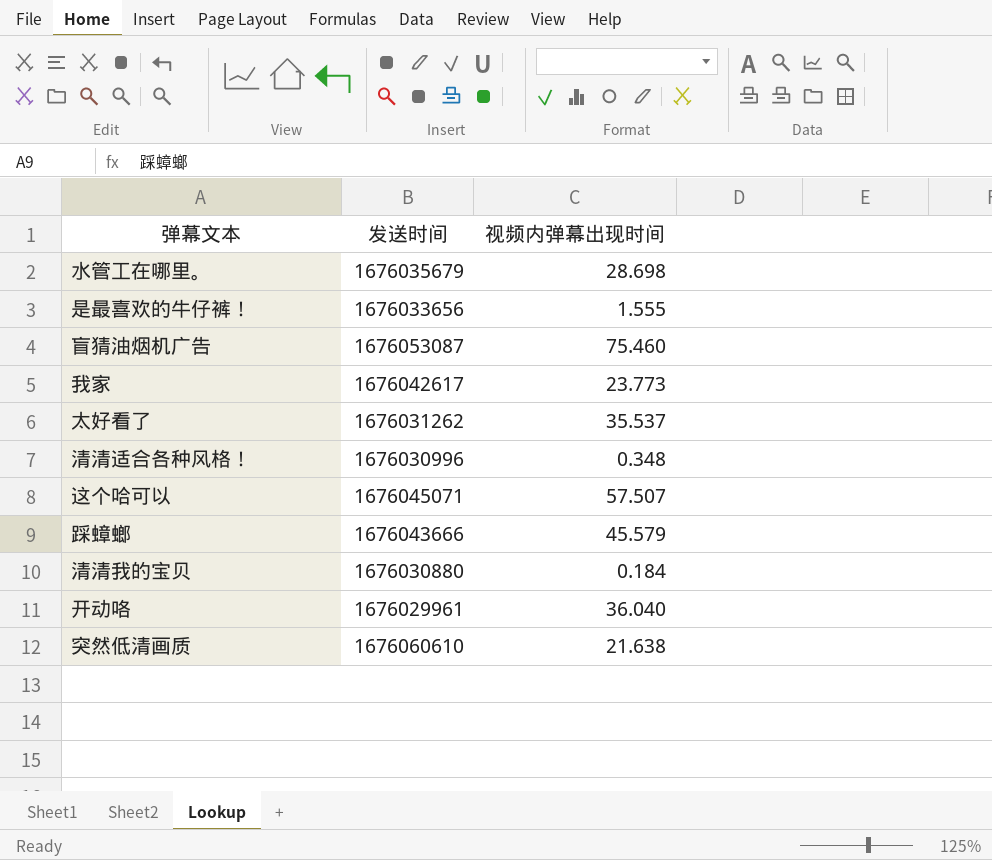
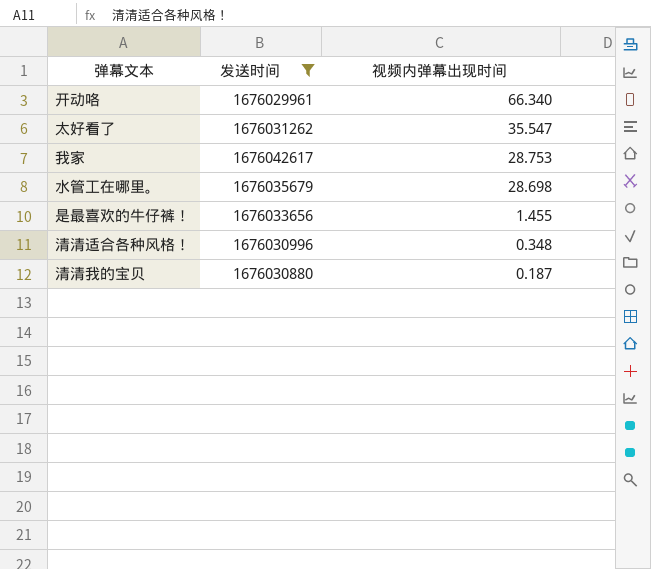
filter: none -> 发送时间 <= 1676042617
row order: none -> 视频内弹幕出现时间 descending
开动咯 | 视频内弹幕出现时间: 36.040 -> 66.340
太好看了 | 视频内弹幕出现时间: 35.537 -> 35.547
我家 | 视频内弹幕出现时间: 23.773 -> 28.753
是最喜欢的牛仔裤！ | 视频内弹幕出现时间: 1.555 -> 1.455
清清我的宝贝 | 视频内弹幕出现时间: 0.184 -> 0.187

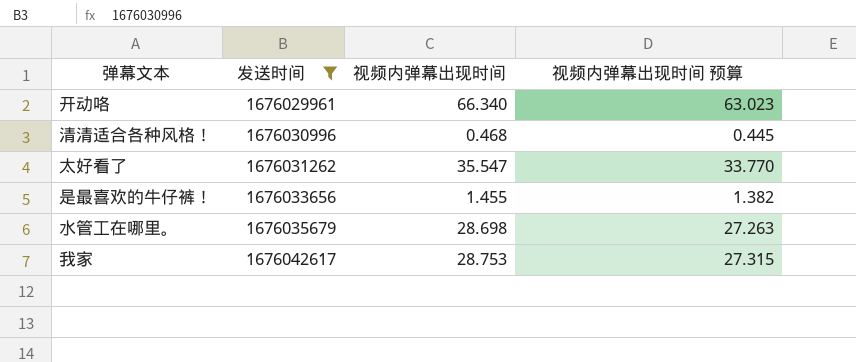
row order: 视频内弹幕出现时间 descending -> 发送时间 ascending
column 视频内弹幕出现时间 预算 | formula: none -> [视频内弹幕出现时间] * 0.95
row 清清我的宝贝: 1676030880 | 0.187 -> none
清清适合各种风格！ | 视频内弹幕出现时间: 0.348 -> 0.468

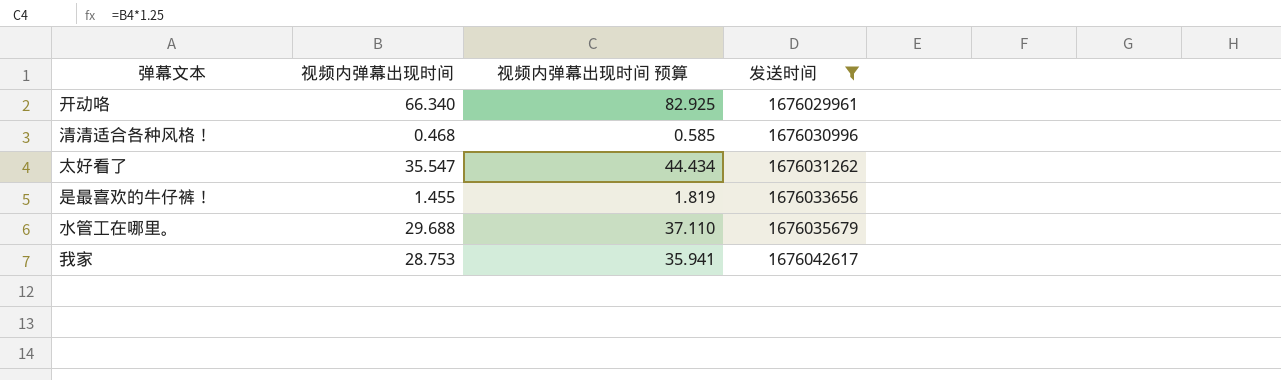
column 视频内弹幕出现时间 预算 | formula: [视频内弹幕出现时间] * 0.95 -> [视频内弹幕出现时间] * 1.25
column 发送时间 | position: 2 -> 4
水管工在哪里。 | 视频内弹幕出现时间: 28.698 -> 29.688

